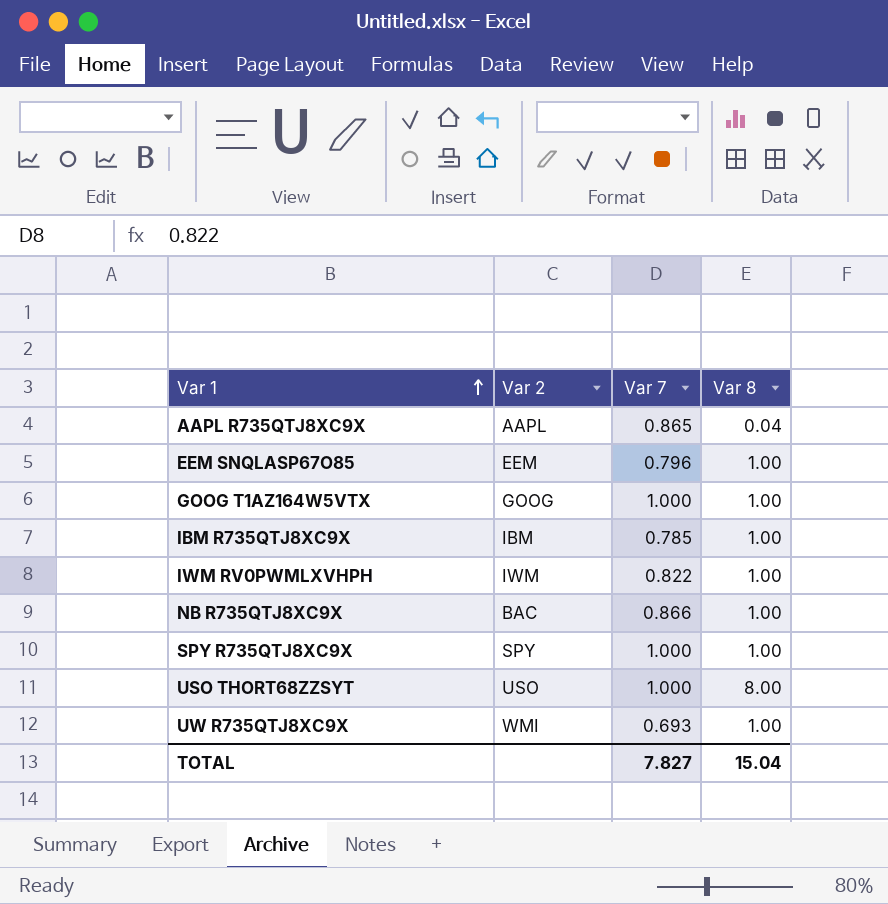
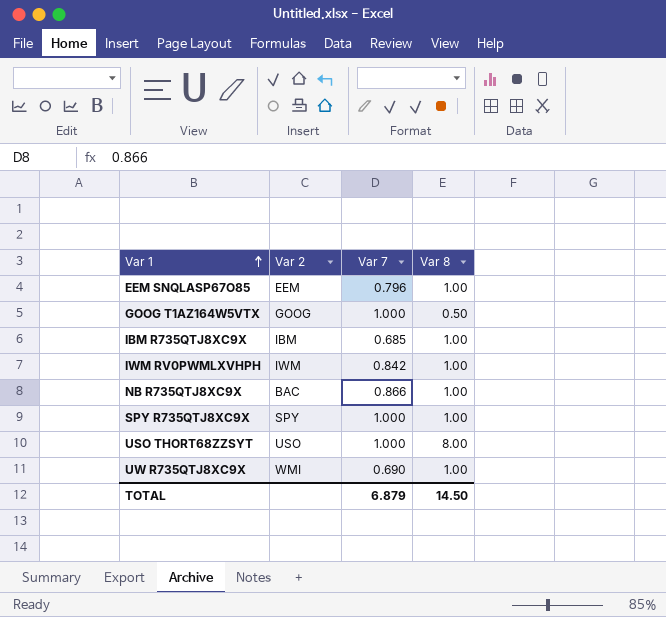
row AAPL R735QTJ8XC9X: AAPL | 0.865 | 0.04 -> none
GOOG T1AZ164W5VTX | Var 8: 1.00 -> 0.50
IBM R735QTJ8XC9X | Var 7: 0.785 -> 0.685
IWM RV0PWMLXVHPH | Var 7: 0.822 -> 0.842
UW R735QTJ8XC9X | Var 7: 0.693 -> 0.690
TOTAL | Var 7: 7.827 -> 6.879
TOTAL | Var 8: 15.04 -> 14.50

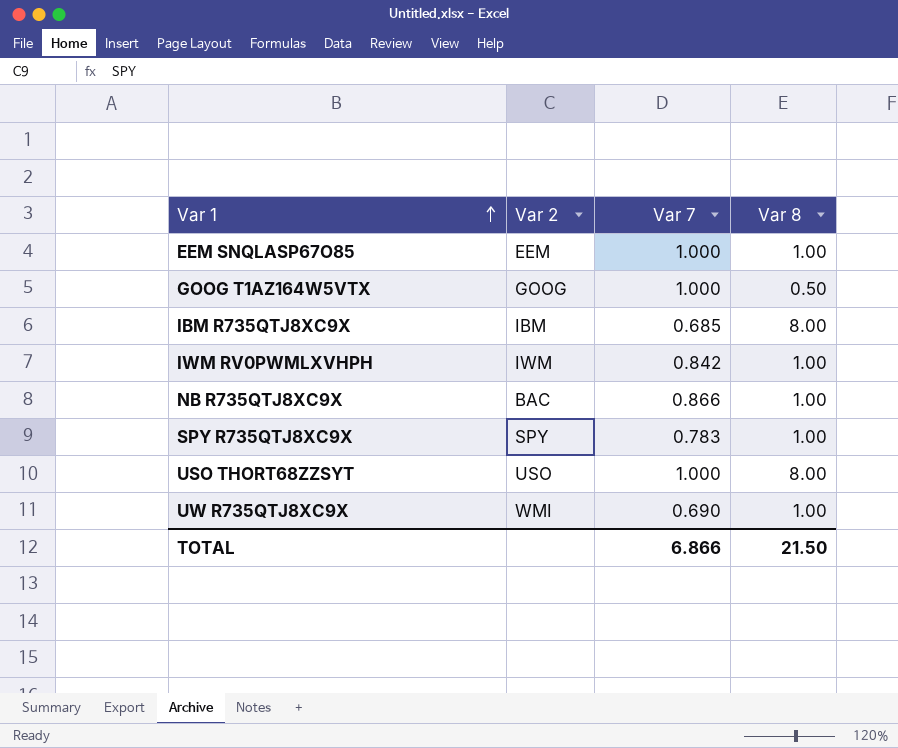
EEM SNQLASP67O85 | Var 7: 0.796 -> 1.000
IBM R735QTJ8XC9X | Var 8: 1.00 -> 8.00
SPY R735QTJ8XC9X | Var 7: 1.000 -> 0.783
TOTAL | Var 7: 6.879 -> 6.866
TOTAL | Var 8: 14.50 -> 21.50

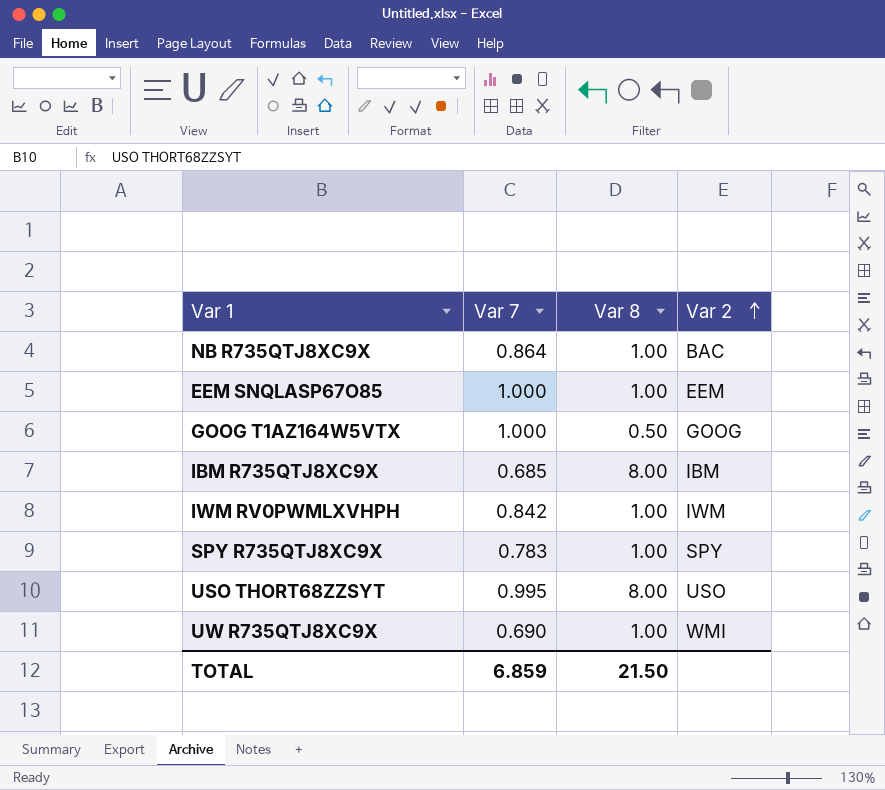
row order: Var 1 ascending -> Var 2 ascending
column Var 2 | position: 2 -> 4
NB R735QTJ8XC9X | Var 7: 0.866 -> 0.864
USO THORT68ZZSYT | Var 7: 1.000 -> 0.995
TOTAL | Var 7: 6.866 -> 6.859

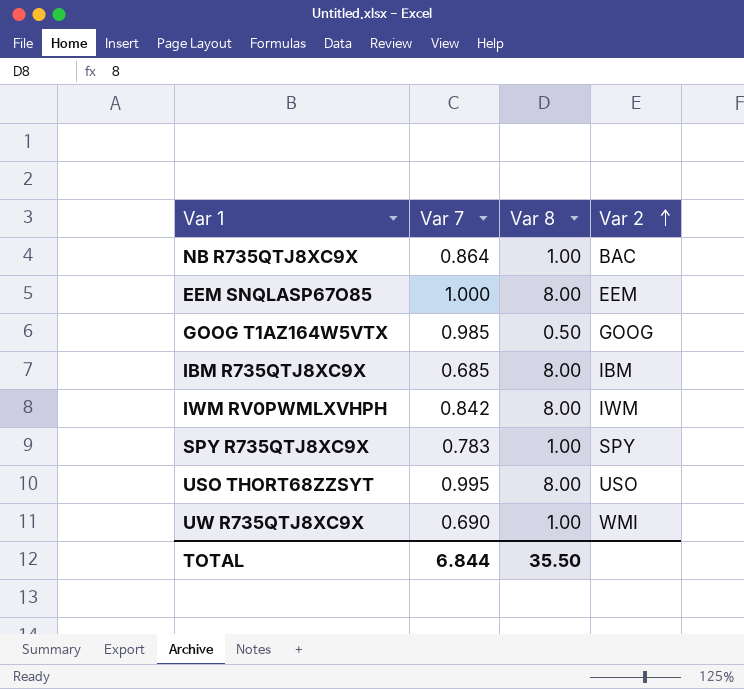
EEM SNQLASP67O85 | Var 8: 1.00 -> 8.00
GOOG T1AZ164W5VTX | Var 7: 1.000 -> 0.985
IWM RV0PWMLXVHPH | Var 8: 1.00 -> 8.00
TOTAL | Var 7: 6.859 -> 6.844
TOTAL | Var 8: 21.50 -> 35.50

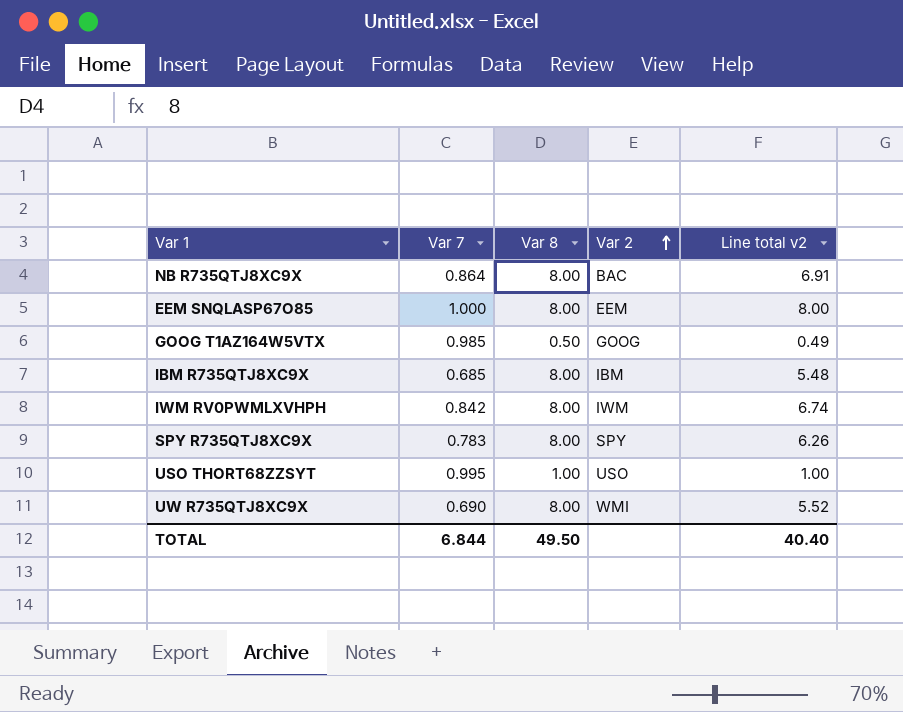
column Line total v2 | formula: none -> [Var 7] * [Var 8]
NB R735QTJ8XC9X | Var 8: 1.00 -> 8.00
SPY R735QTJ8XC9X | Var 8: 1.00 -> 8.00
USO THORT68ZZSYT | Var 8: 8.00 -> 1.00
UW R735QTJ8XC9X | Var 8: 1.00 -> 8.00
TOTAL | Var 8: 35.50 -> 49.50

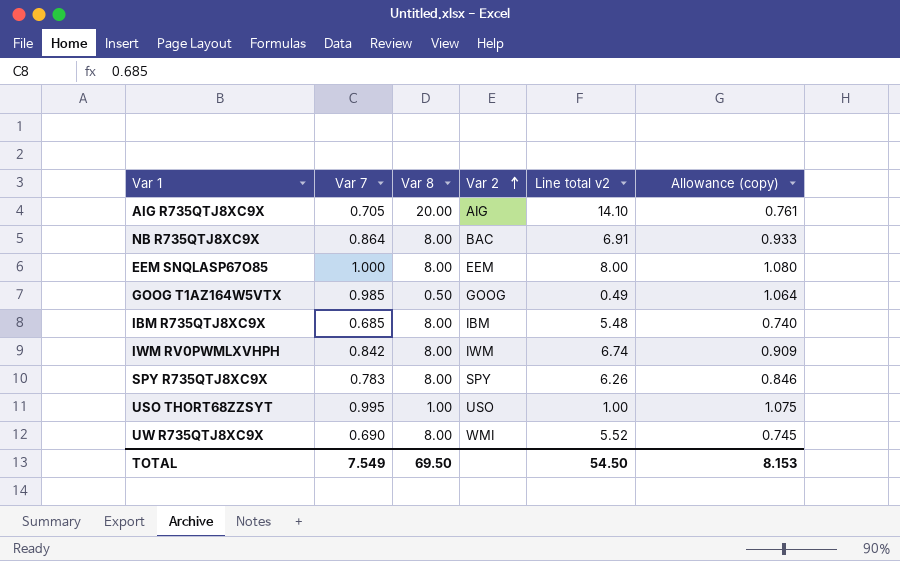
column Allowance (copy) | formula: none -> [Var 7] * 1.08
row AIG R735QTJ8XC9X: none -> 0.705 | 20.00 | AIG | 14.10 | 0.761
TOTAL | Var 7: 6.844 -> 7.549
TOTAL | Var 8: 49.50 -> 69.50
TOTAL | Line total v2: 40.40 -> 54.50

